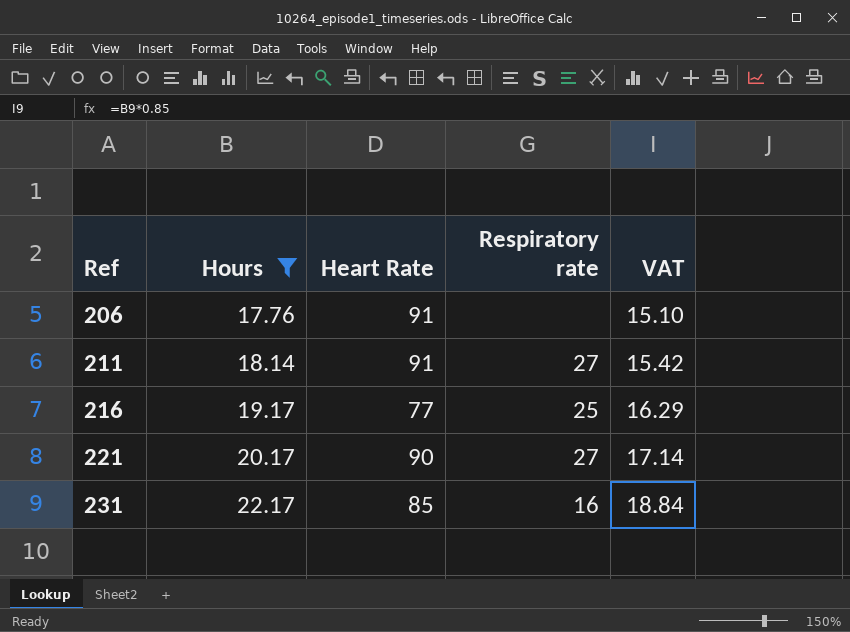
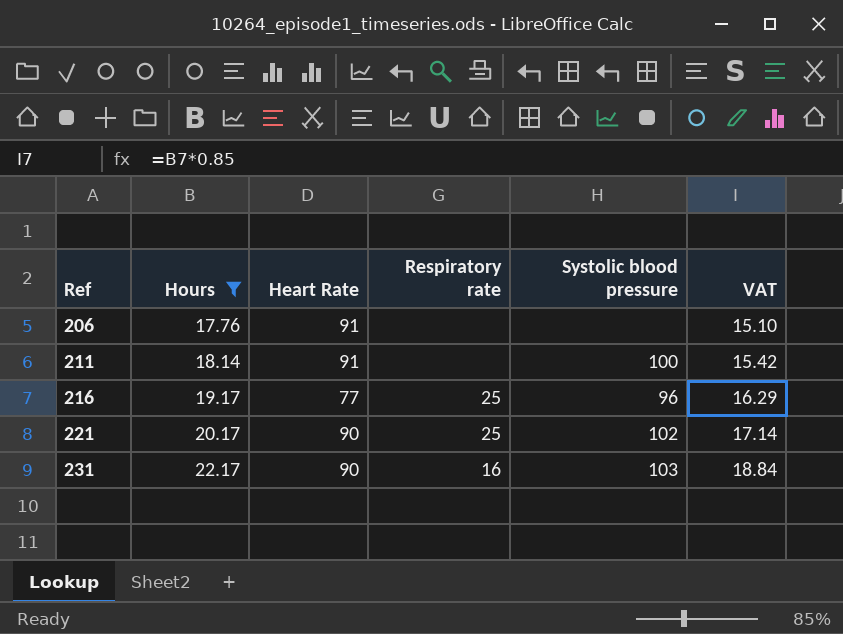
column Systolic blood pressure | position: none -> 5
211 | Respiratory rate: 27 -> none
221 | Respiratory rate: 27 -> 25
231 | Heart Rate: 85 -> 90

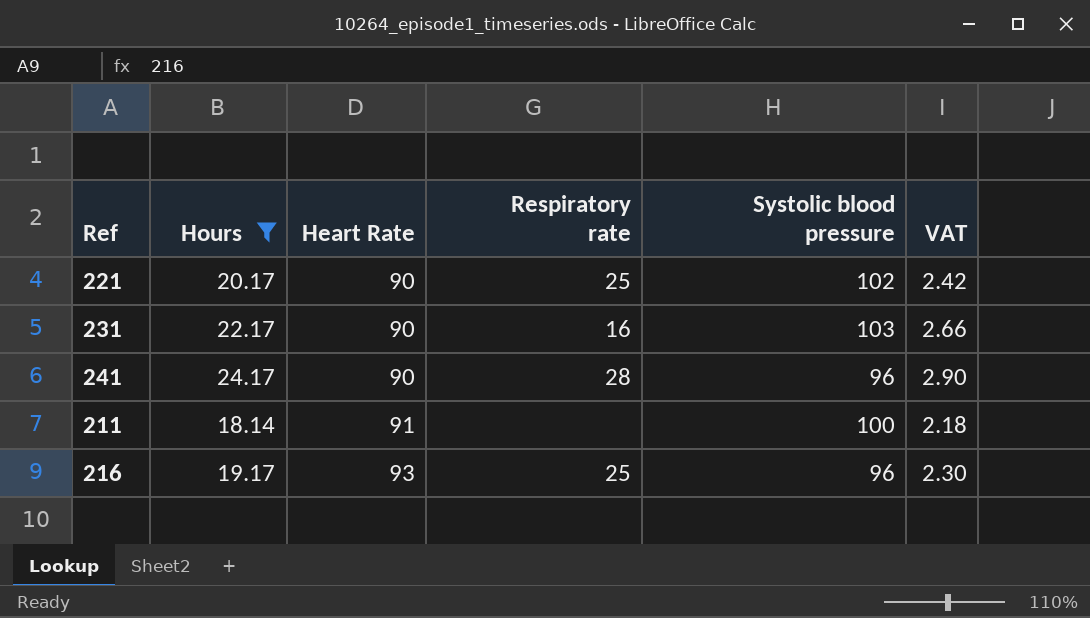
row order: Ref ascending -> Heart Rate ascending
column VAT | formula: [Hours] * 0.85 -> [Hours] * 0.12
row 206: 17.76 | 91 | none | none | 15.10 -> none
row 241: none -> 24.17 | 90 | 28 | 96 | 2.90
216 | Heart Rate: 77 -> 93

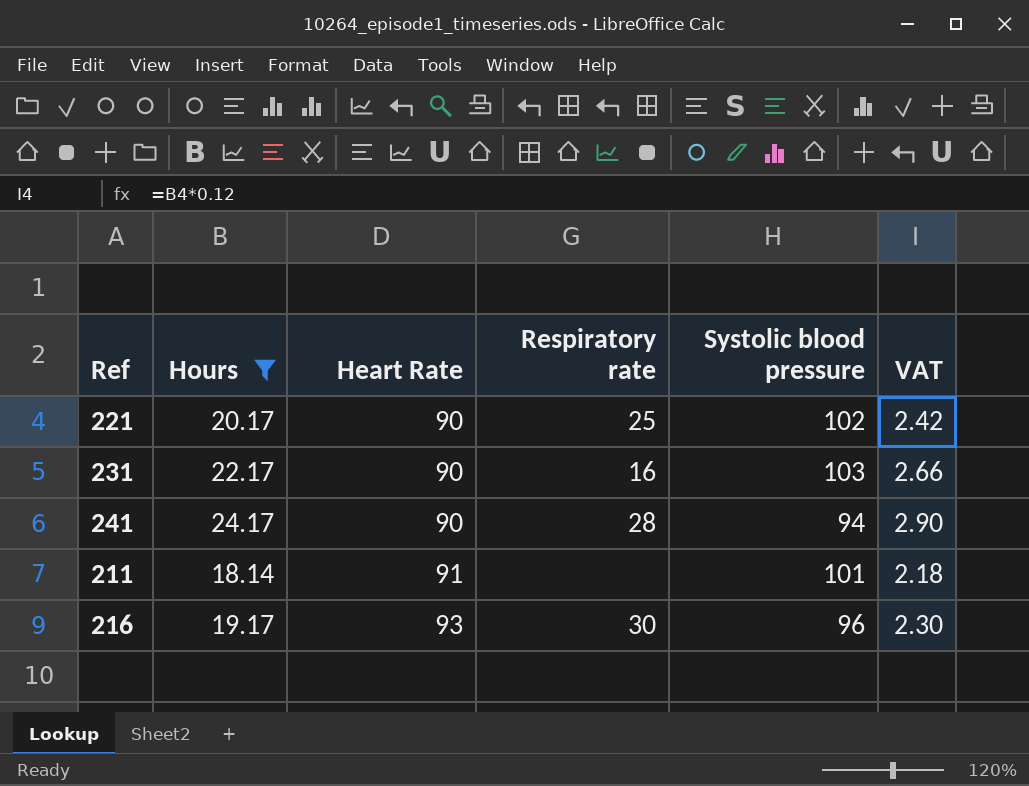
241 | Systolic blood pressure: 96 -> 94
211 | Systolic blood pressure: 100 -> 101
216 | Respiratory rate: 25 -> 30

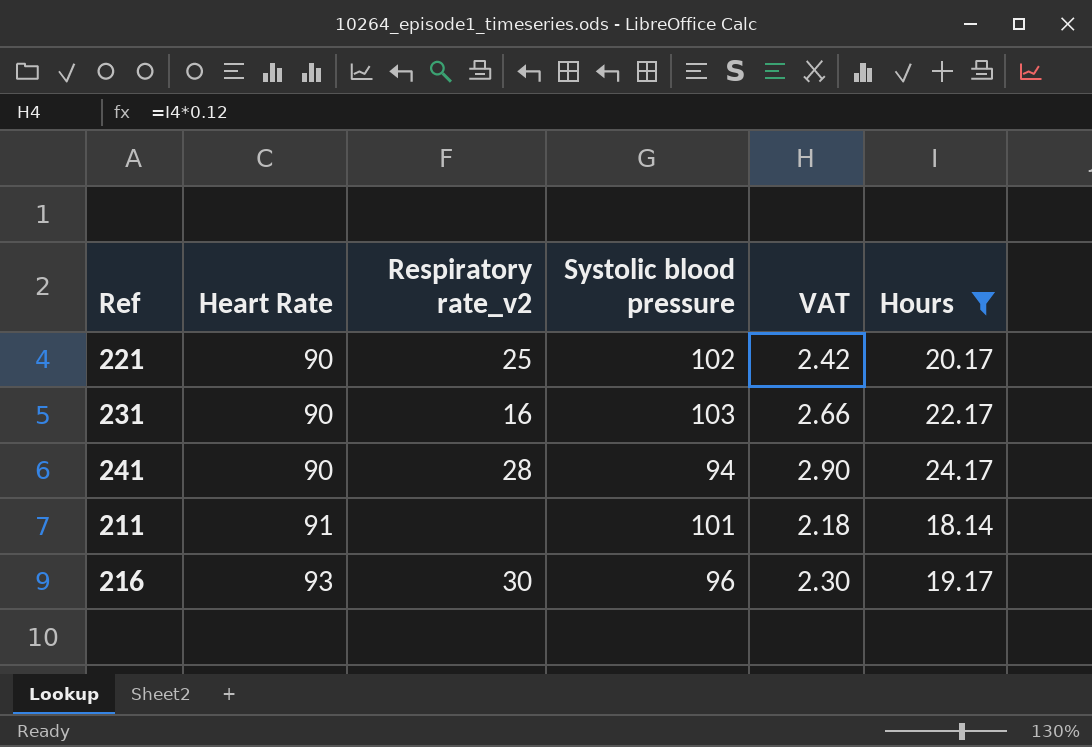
column name: Respiratory rate -> Respiratory rate_v2
column Hours | position: 2 -> 6

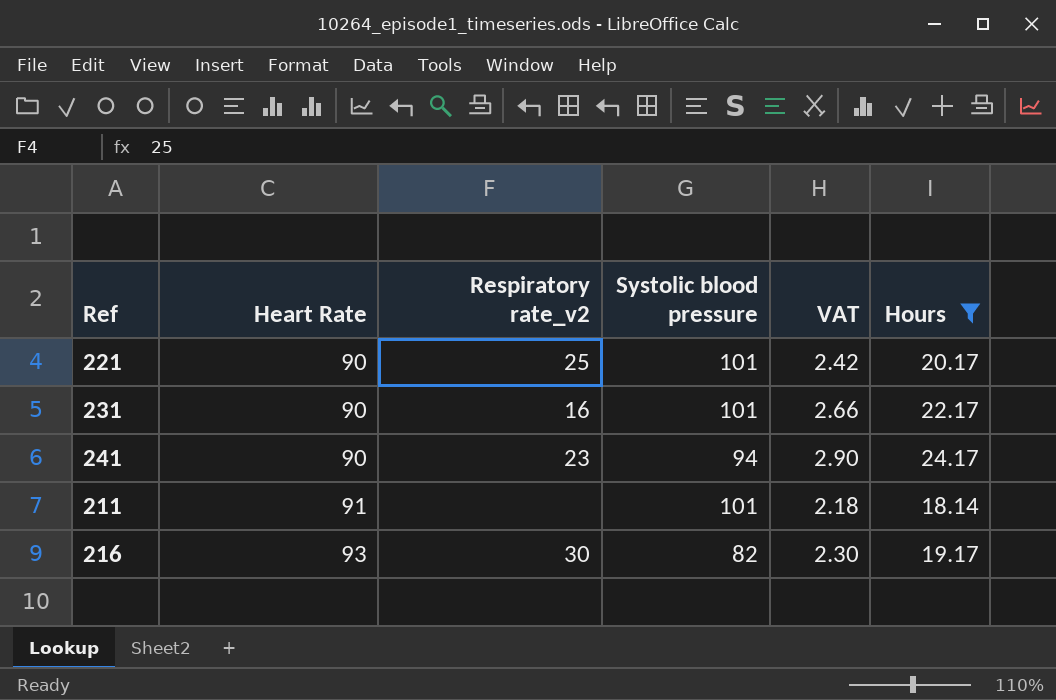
221 | Systolic blood pressure: 102 -> 101
231 | Systolic blood pressure: 103 -> 101
241 | Respiratory rate_v2: 28 -> 23
216 | Systolic blood pressure: 96 -> 82

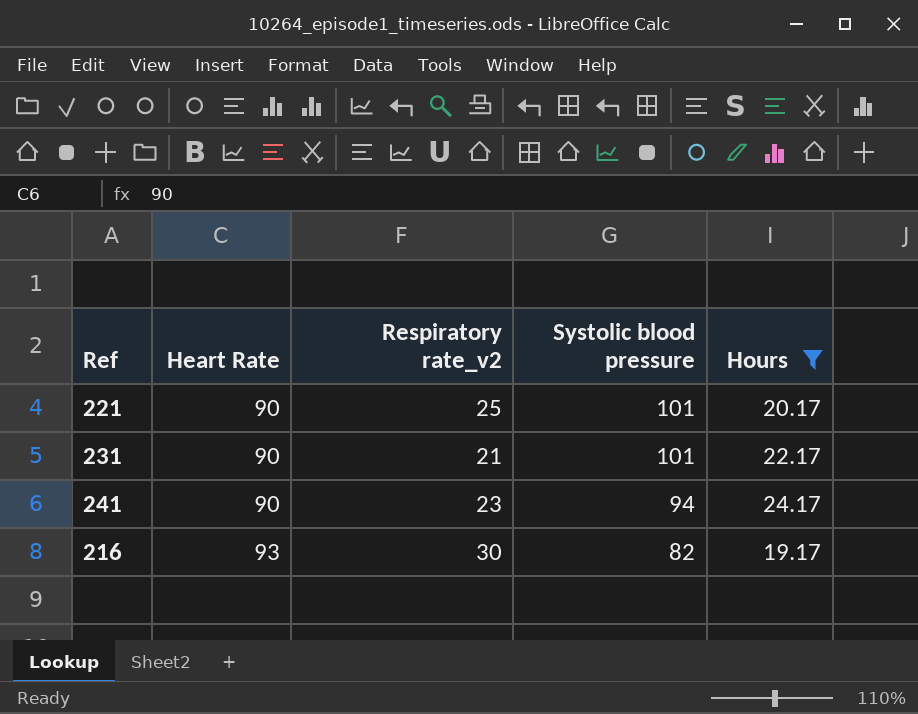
column VAT | formula: [Hours] * 0.12 -> none
row 211: 91 | none | 101 | 2.18 | 18.14 -> none
231 | Respiratory rate_v2: 16 -> 21

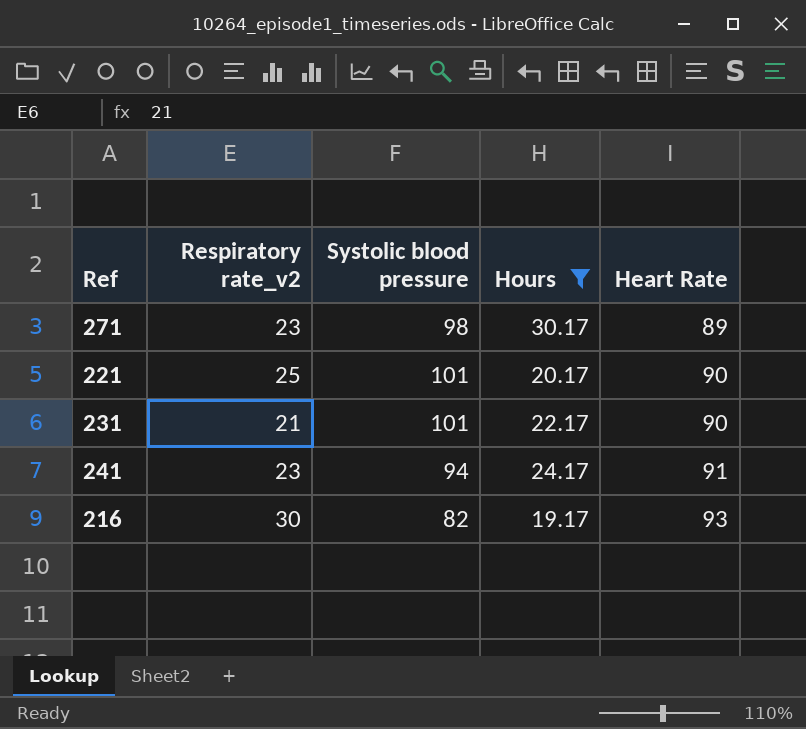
column Heart Rate | position: 2 -> 5
row 271: none -> 23 | 98 | 30.17 | 89
241 | Heart Rate: 90 -> 91

